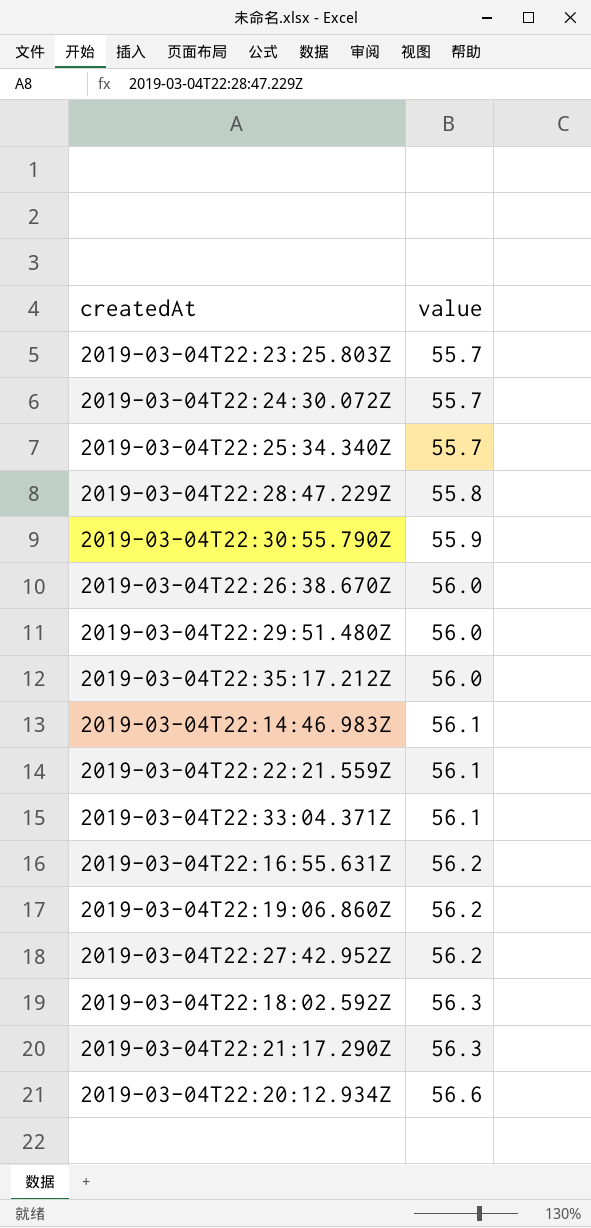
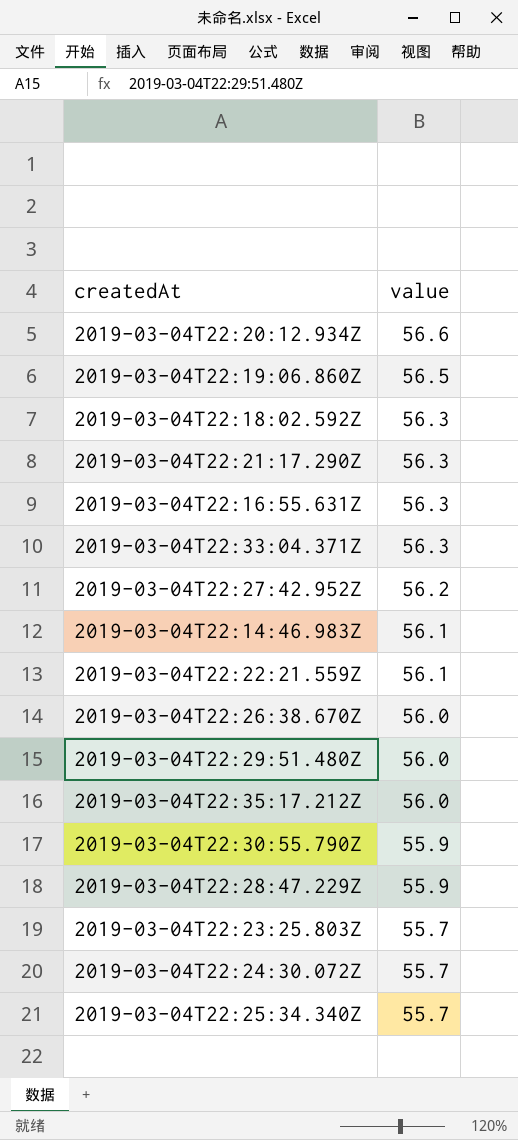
row order: value ascending -> value descending
2019-03-04T22:19:06.860Z | value: 56.2 -> 56.5
2019-03-04T22:16:55.631Z | value: 56.2 -> 56.3
2019-03-04T22:33:04.371Z | value: 56.1 -> 56.3
2019-03-04T22:28:47.229Z | value: 55.8 -> 55.9

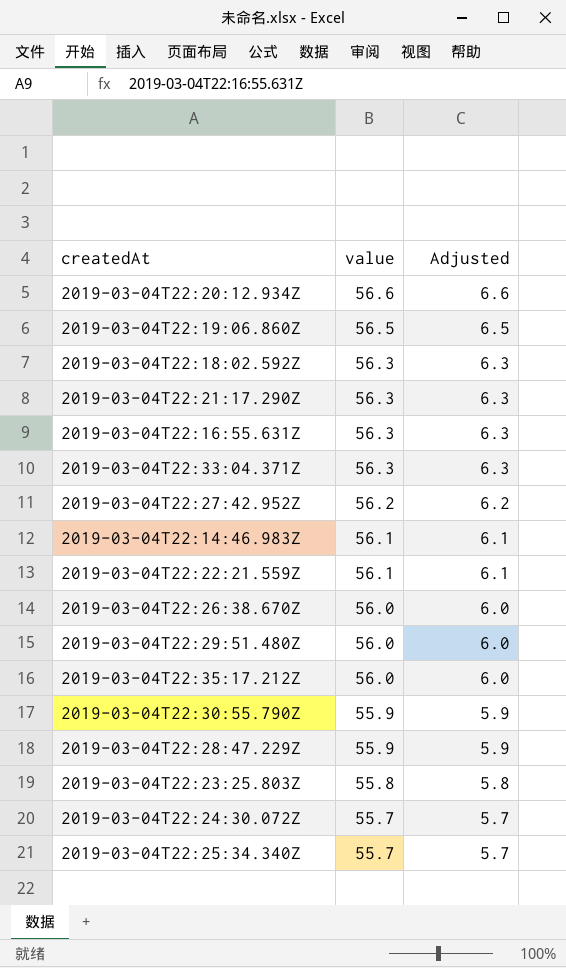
column Adjusted | formula: none -> [value] - 50
2019-03-04T22:23:25.803Z | value: 55.7 -> 55.8

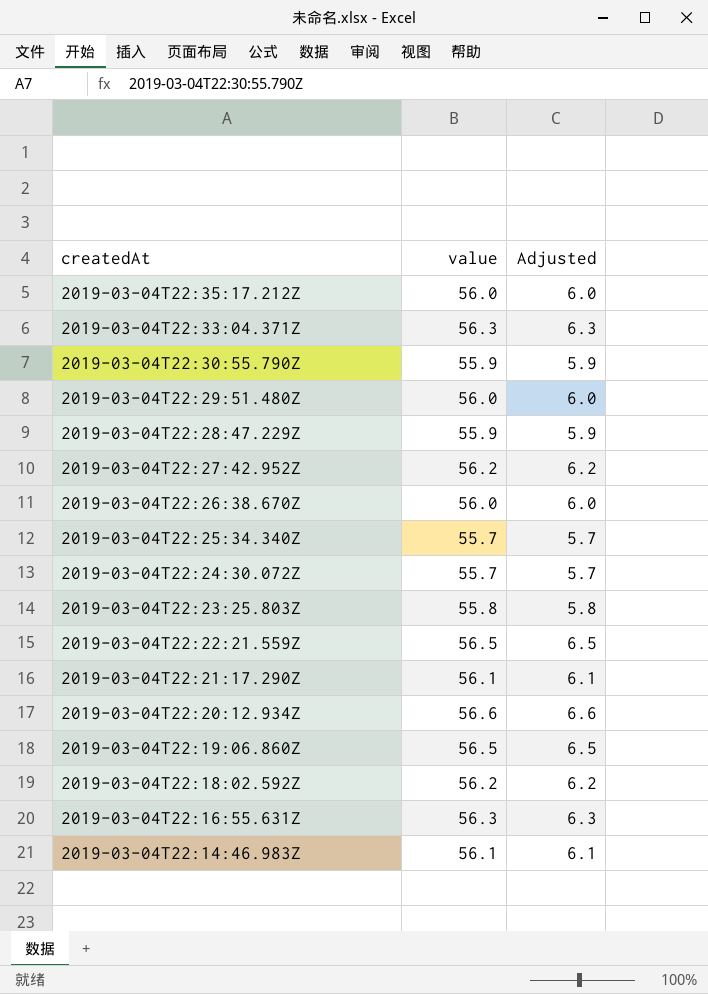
row order: value descending -> createdAt descending
2019-03-04T22:22:21.559Z | value: 56.1 -> 56.5
2019-03-04T22:22:21.559Z | Adjusted: 6.1 -> 6.5
2019-03-04T22:21:17.290Z | value: 56.3 -> 56.1
2019-03-04T22:21:17.290Z | Adjusted: 6.3 -> 6.1
2019-03-04T22:18:02.592Z | value: 56.3 -> 56.2
2019-03-04T22:18:02.592Z | Adjusted: 6.3 -> 6.2

